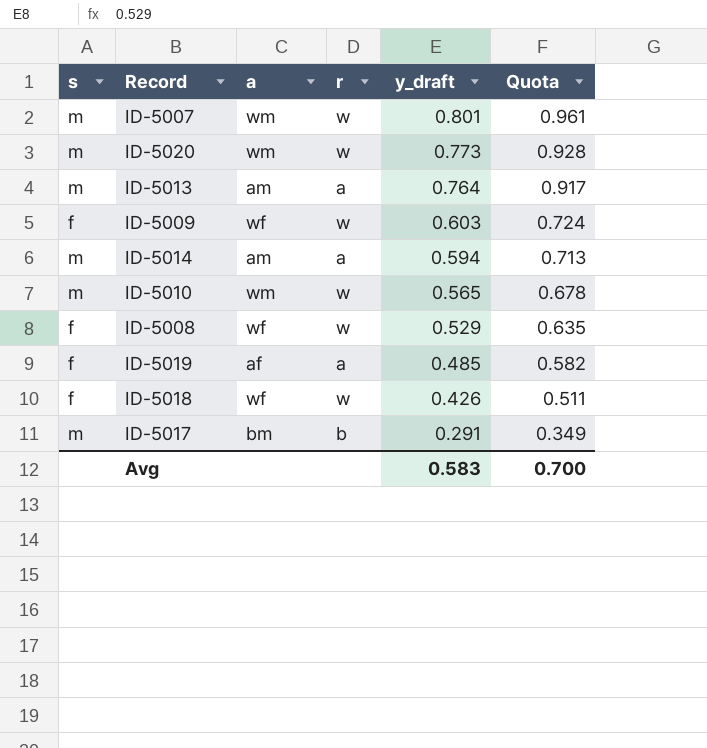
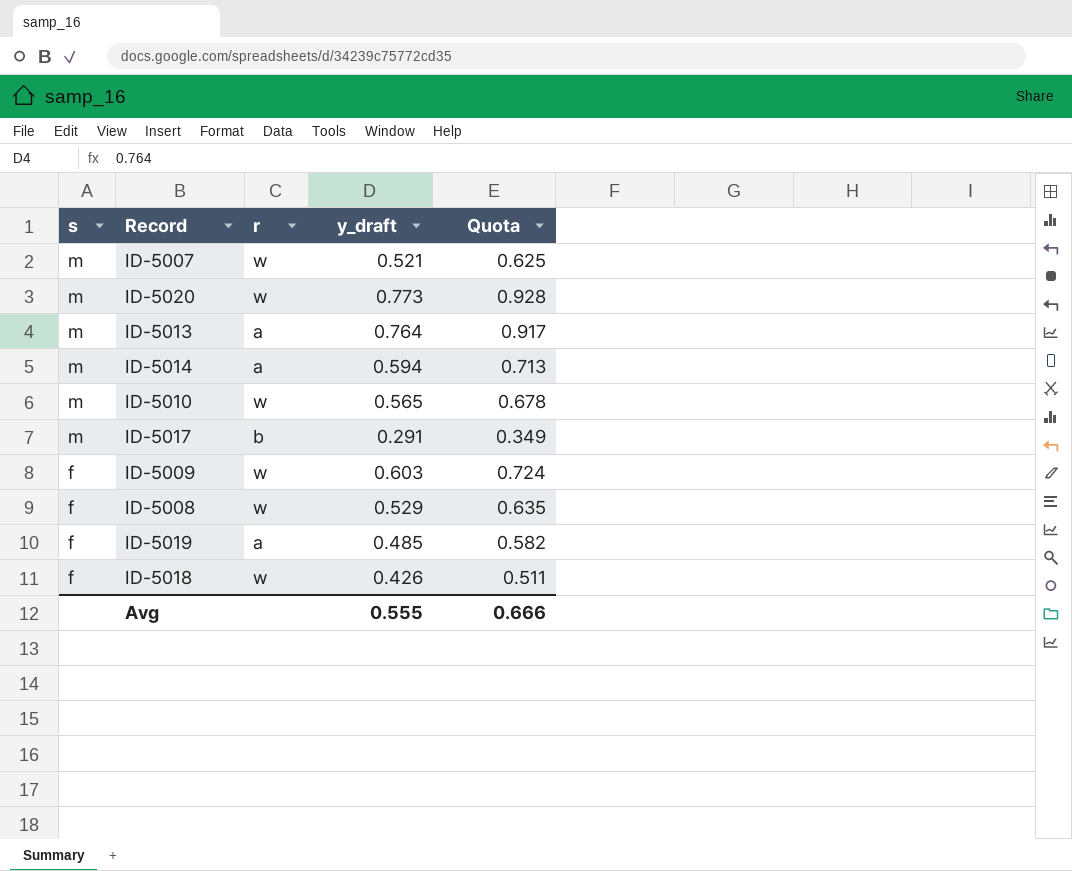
row order: y_draft descending -> s descending
column a | position: 3 -> none
ID-5007 | y_draft: 0.801 -> 0.521
ID-5007 | Quota: 0.961 -> 0.625
Avg | y_draft: 0.583 -> 0.555
Avg | Quota: 0.700 -> 0.666

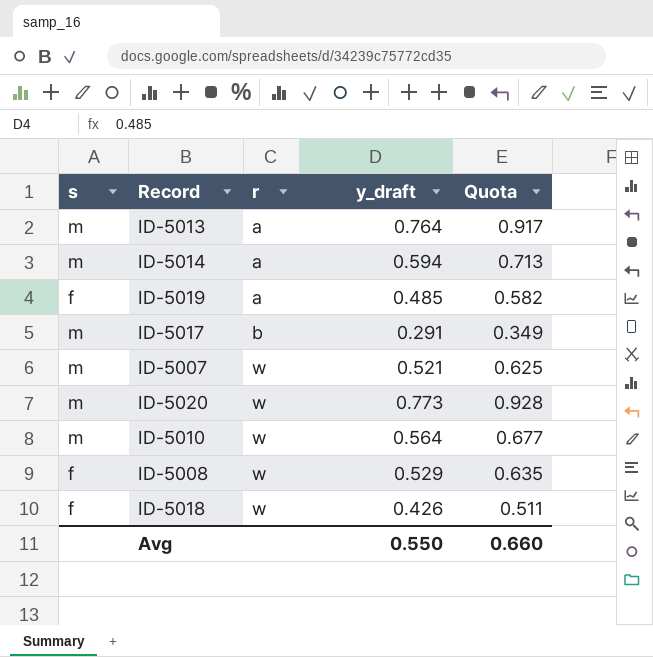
row order: s descending -> r ascending
row ID-5009: f | w | 0.603 | 0.724 -> none
ID-5010 | y_draft: 0.565 -> 0.564
ID-5010 | Quota: 0.678 -> 0.677
Avg | y_draft: 0.555 -> 0.550
Avg | Quota: 0.666 -> 0.660

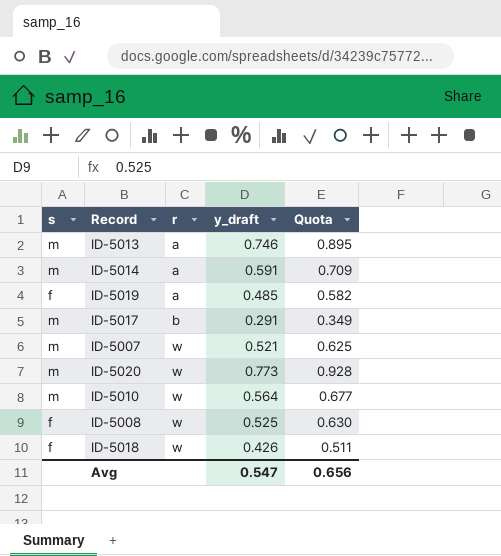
ID-5013 | y_draft: 0.764 -> 0.746
ID-5013 | Quota: 0.917 -> 0.895
ID-5014 | y_draft: 0.594 -> 0.591
ID-5014 | Quota: 0.713 -> 0.709
ID-5008 | y_draft: 0.529 -> 0.525
ID-5008 | Quota: 0.635 -> 0.630
Avg | y_draft: 0.550 -> 0.547
Avg | Quota: 0.660 -> 0.656

